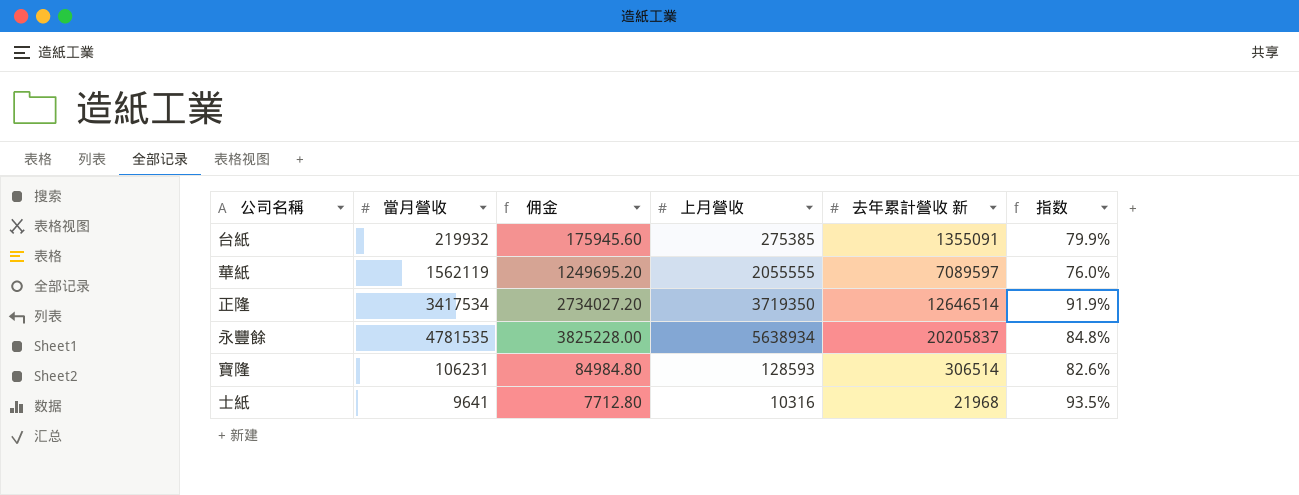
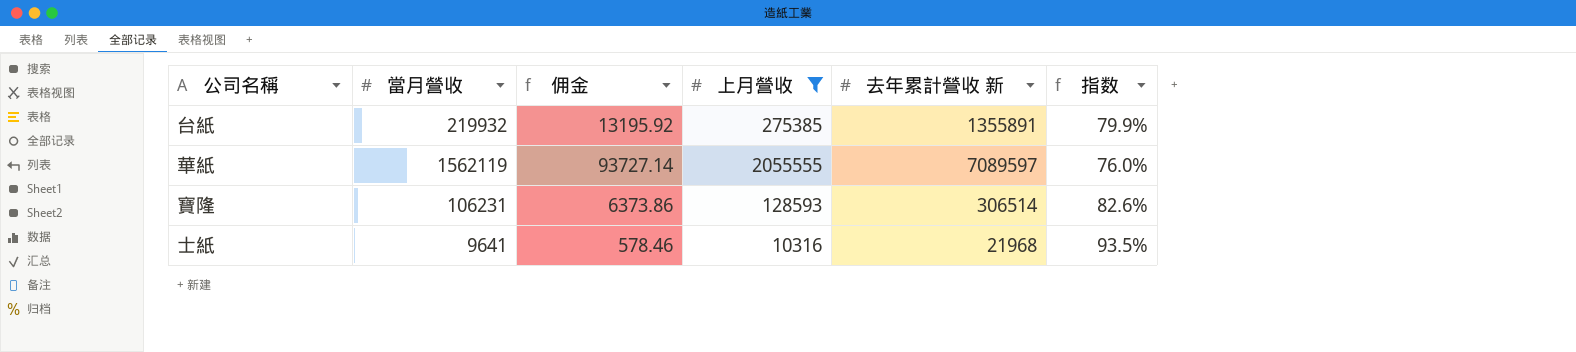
filter: none -> 上月營收 <= 2055555
column 佣金 | formula: [當月營收] * 0.8 -> [當月營收] * 0.06
台紙 | 去年累計營收 新: 1355091 -> 1355891

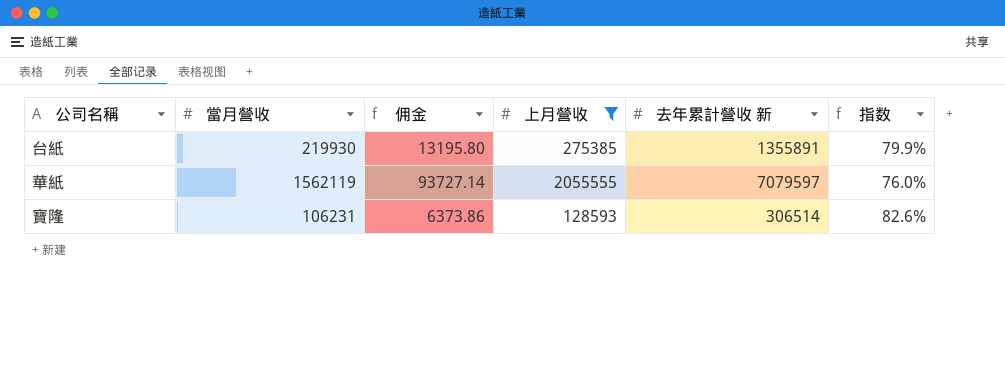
row 士紙: 9641 | 578.46 | 10316 | 21968 | 93.5% -> none
台紙 | 當月營收: 219932 -> 219930
台紙 | 佣金: 13195.92 -> 13195.80
華紙 | 去年累計營收 新: 7089597 -> 7079597

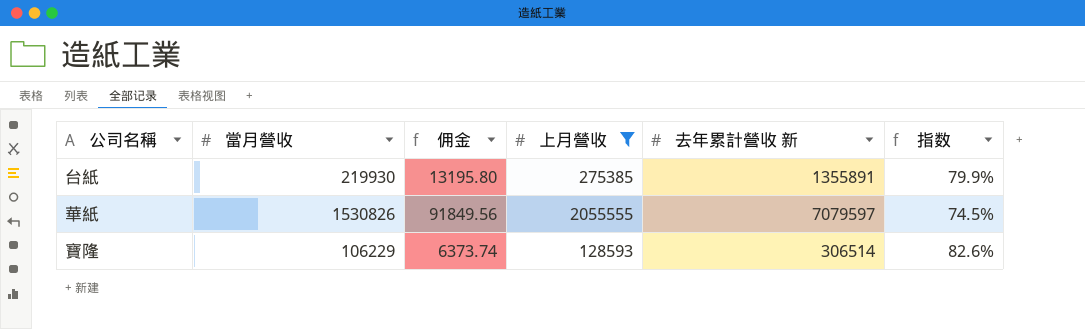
華紙 | 當月營收: 1562119 -> 1530826
華紙 | 佣金: 93727.14 -> 91849.56
華紙 | 指数: 76.0% -> 74.5%
寶隆 | 當月營收: 106231 -> 106229
寶隆 | 佣金: 6373.86 -> 6373.74

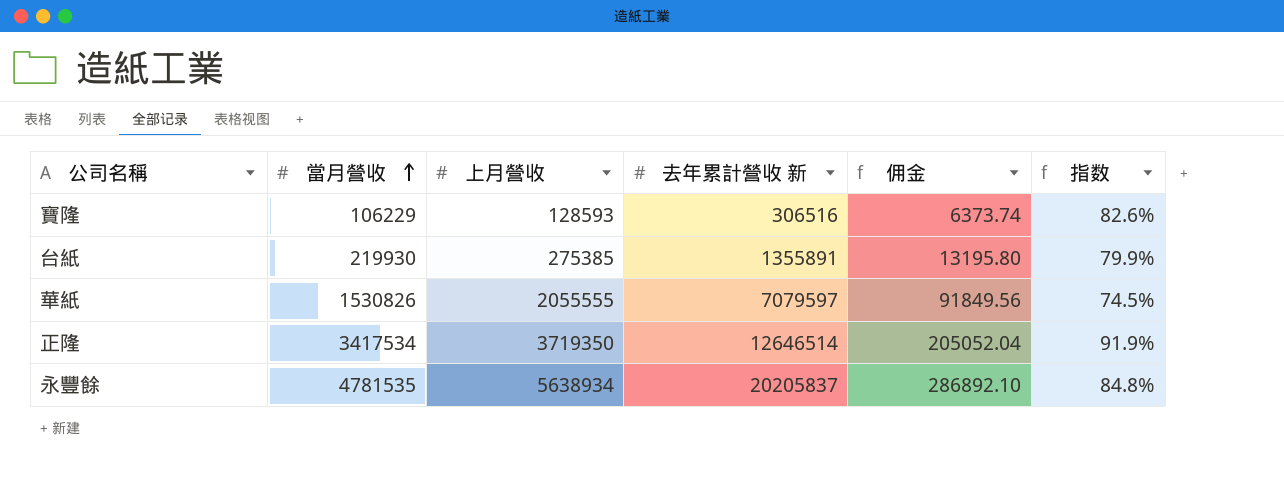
filter: 上月營收 <= 2055555 -> none
row order: none -> 當月營收 ascending
column 佣金 | position: 3 -> 5
寶隆 | 去年累計營收 新: 306514 -> 306516

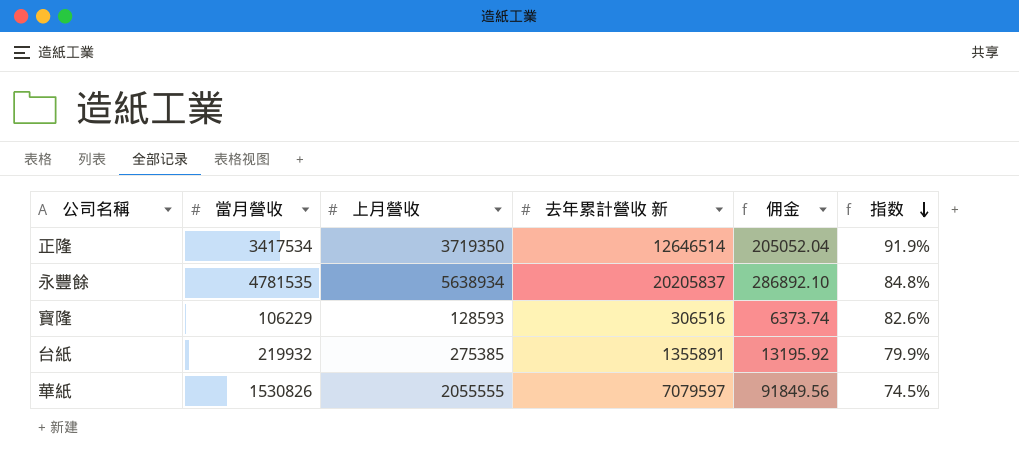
row order: 當月營收 ascending -> 指数 descending
台紙 | 當月營收: 219930 -> 219932
台紙 | 佣金: 13195.80 -> 13195.92

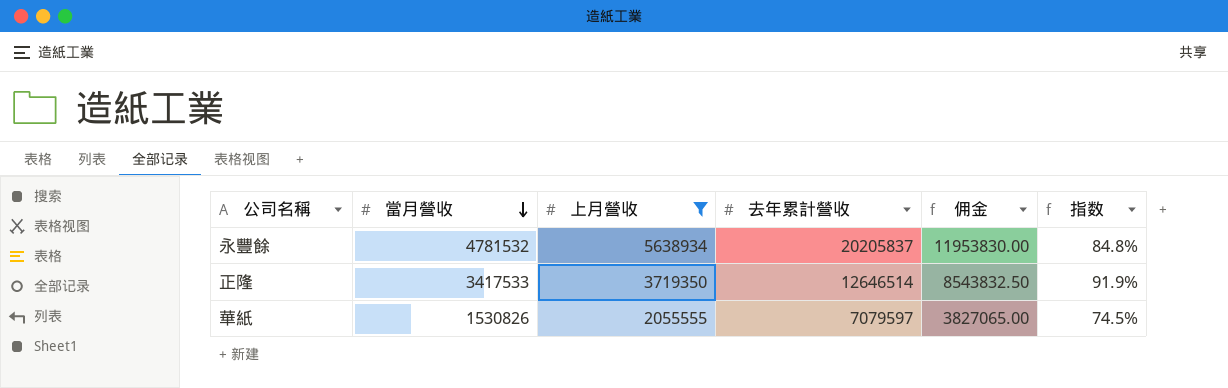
filter: none -> 上月營收 >= 2055555
row order: 指数 descending -> 當月營收 descending
column name: 去年累計營收 新 -> 去年累計營收
column 佣金 | formula: [當月營收] * 0.06 -> [當月營收] * 2.5
永豐餘 | 當月營收: 4781535 -> 4781532
正隆 | 當月營收: 3417534 -> 3417533

